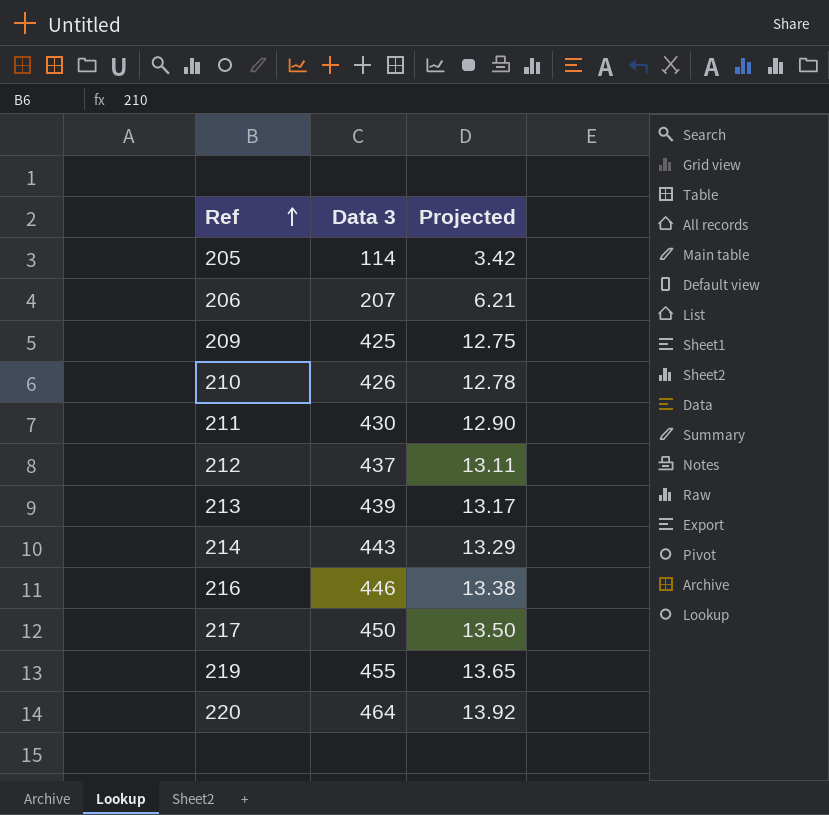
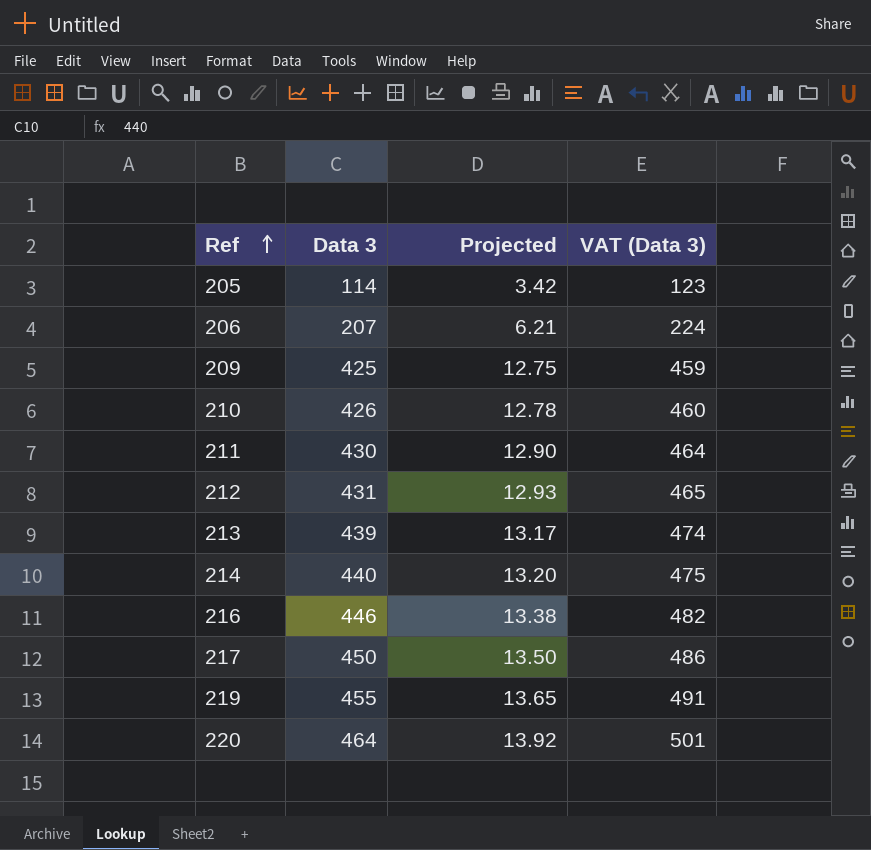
column VAT (Data 3) | formula: none -> [Data 3] * 1.08
212 | Data 3: 437 -> 431
212 | Projected: 13.11 -> 12.93
214 | Data 3: 443 -> 440
214 | Projected: 13.29 -> 13.20

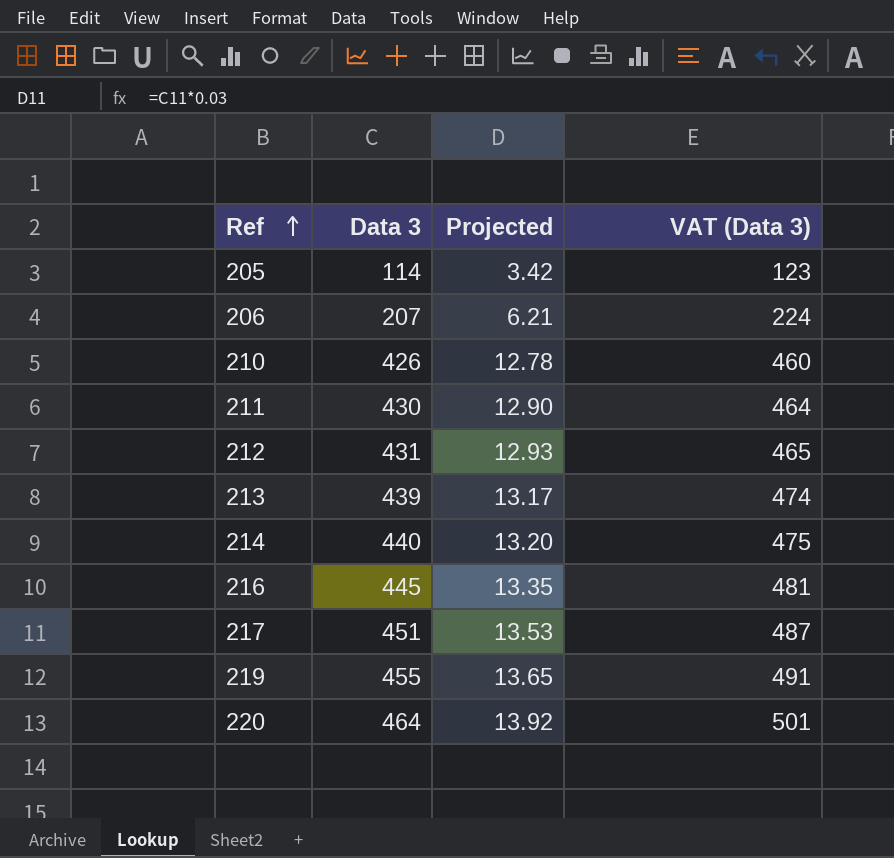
row 209: 425 | 12.75 | 459 -> none
216 | Data 3: 446 -> 445
216 | Projected: 13.38 -> 13.35
216 | VAT (Data 3): 482 -> 481
217 | Data 3: 450 -> 451
217 | Projected: 13.50 -> 13.53
217 | VAT (Data 3): 486 -> 487

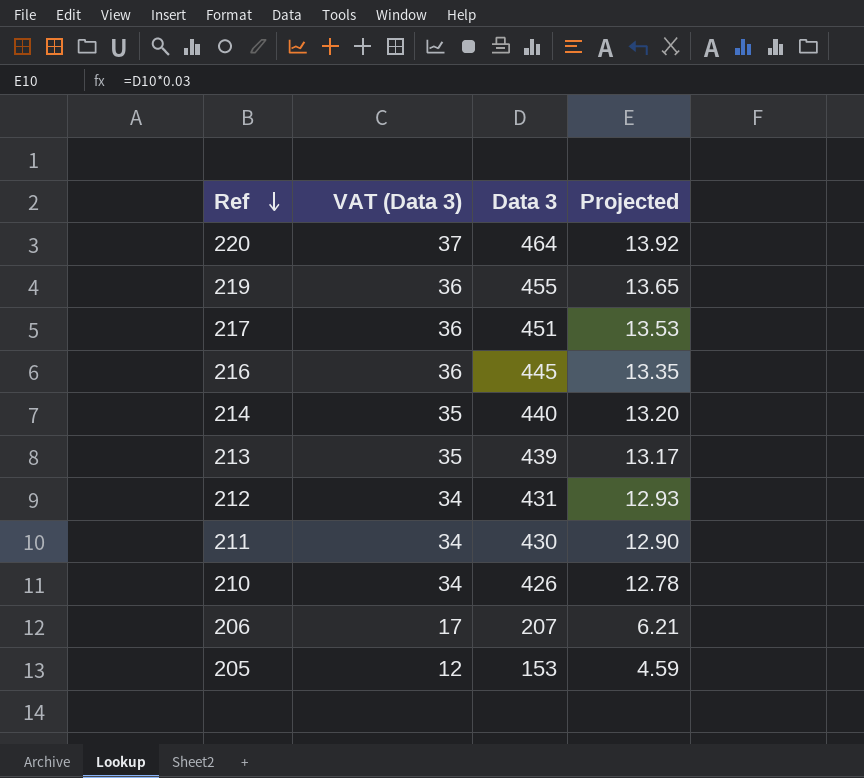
row order: Ref ascending -> Ref descending
column VAT (Data 3) | formula: [Data 3] * 1.08 -> [Data 3] * 0.08
column VAT (Data 3) | position: 4 -> 2
205 | Data 3: 114 -> 153
205 | Projected: 3.42 -> 4.59

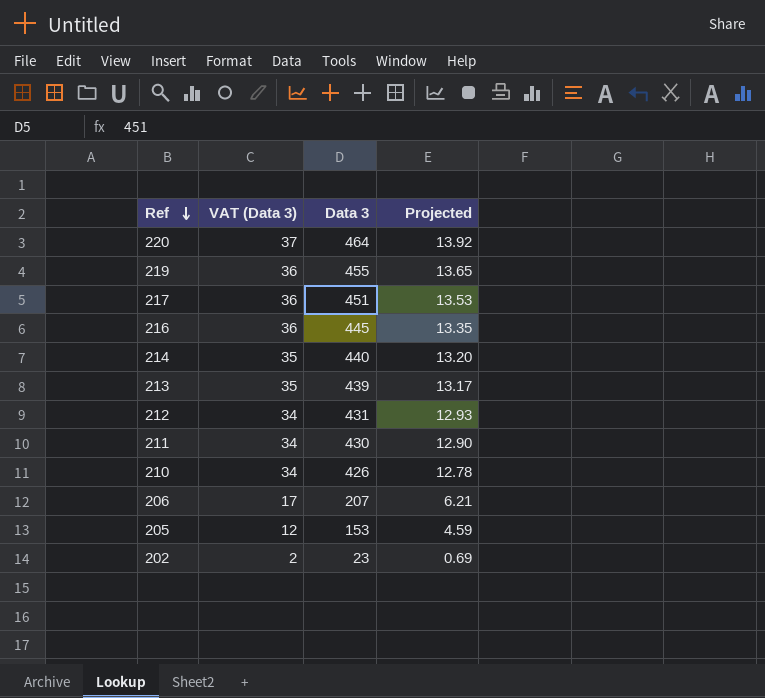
row 202: none -> 2 | 23 | 0.69

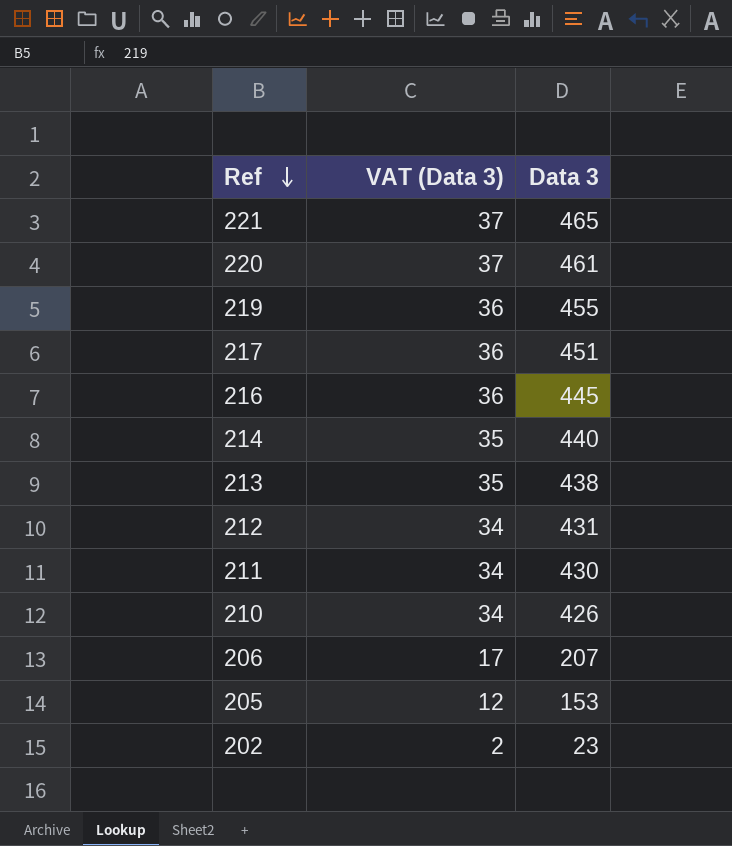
column Projected | formula: [Data 3] * 0.03 -> none
row 221: none -> 37 | 465
220 | Data 3: 464 -> 461
213 | Data 3: 439 -> 438

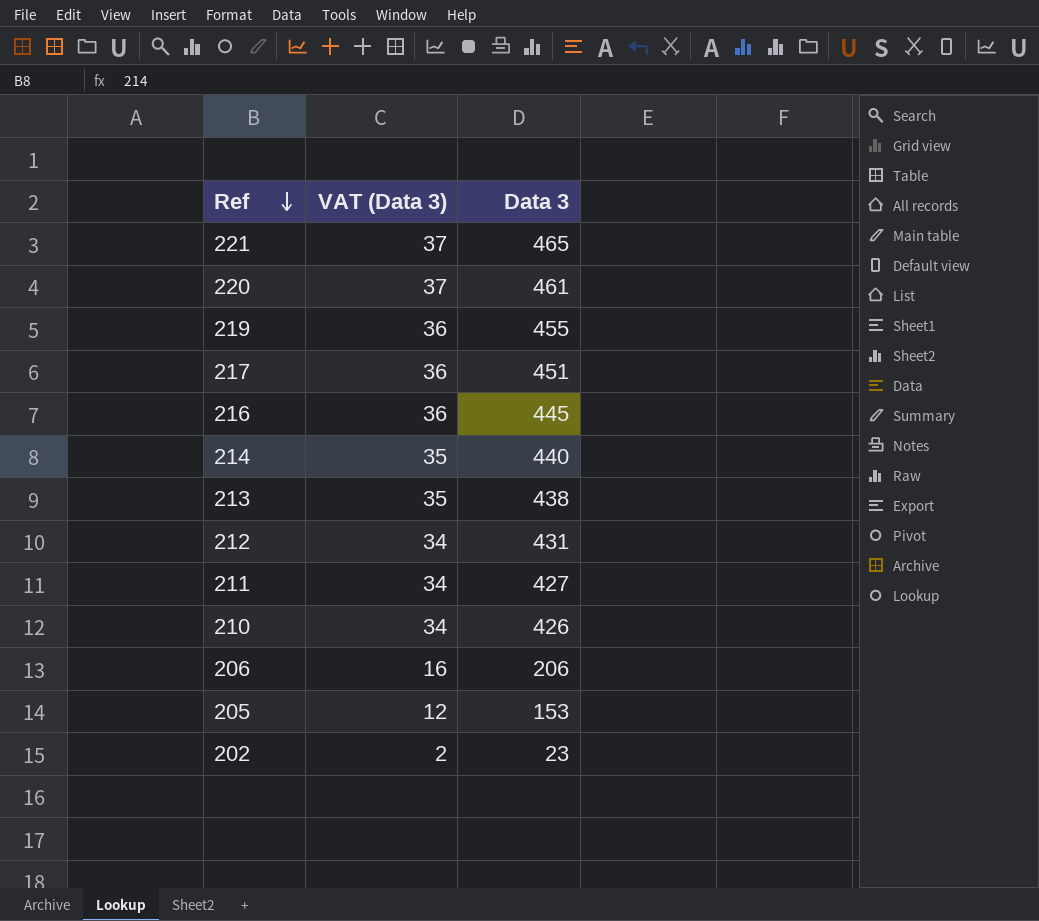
211 | Data 3: 430 -> 427
206 | VAT (Data 3): 17 -> 16
206 | Data 3: 207 -> 206

